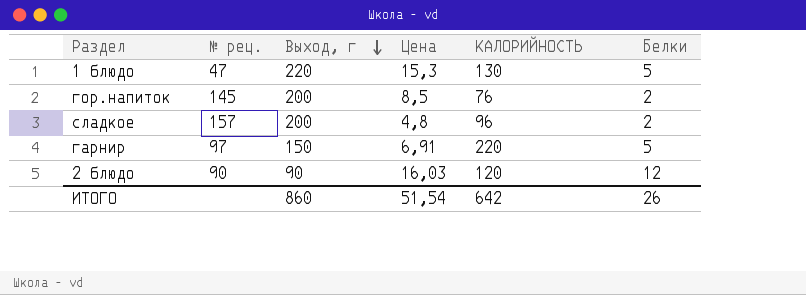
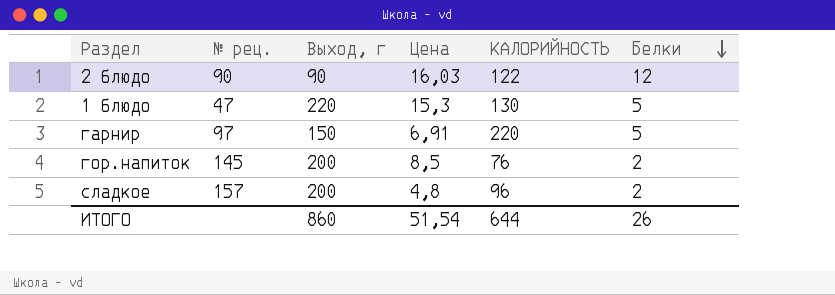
row order: Выход, г descending -> Белки descending
2 блюдо | КАЛОРИЙНОСТЬ: 120 -> 122
ИТОГО | КАЛОРИЙНОСТЬ: 642 -> 644

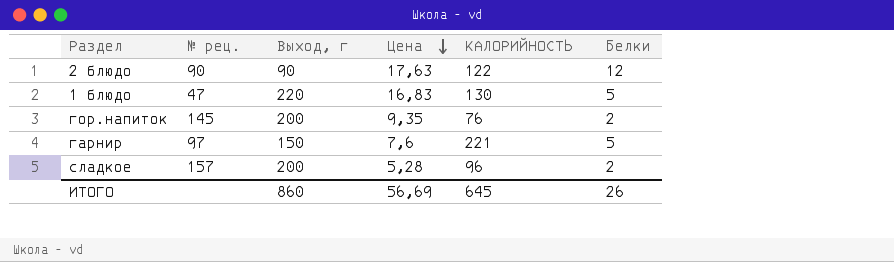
row order: Белки descending -> Цена descending
2 блюдо | Цена: 16,03 -> 17,63
1 блюдо | Цена: 15,3 -> 16,83
гор.напиток | Цена: 8,5 -> 9,35
гарнир | Цена: 6,91 -> 7,6
гарнир | КАЛОРИЙНОСТЬ: 220 -> 221
сладкое | Цена: 4,8 -> 5,28
ИТОГО | Цена: 51,54 -> 56,69
ИТОГО | КАЛОРИЙНОСТЬ: 644 -> 645

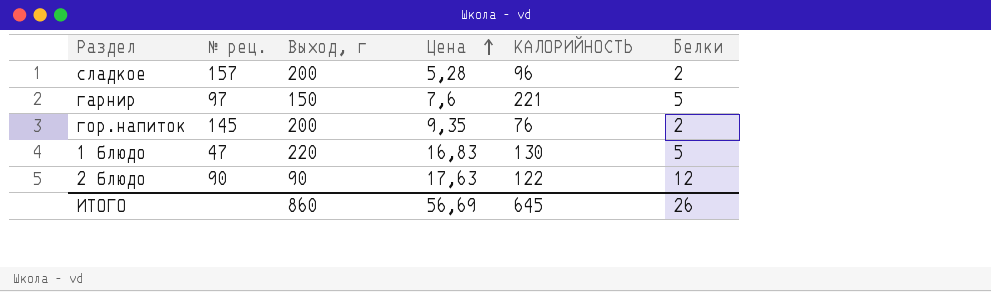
row order: Цена descending -> Цена ascending

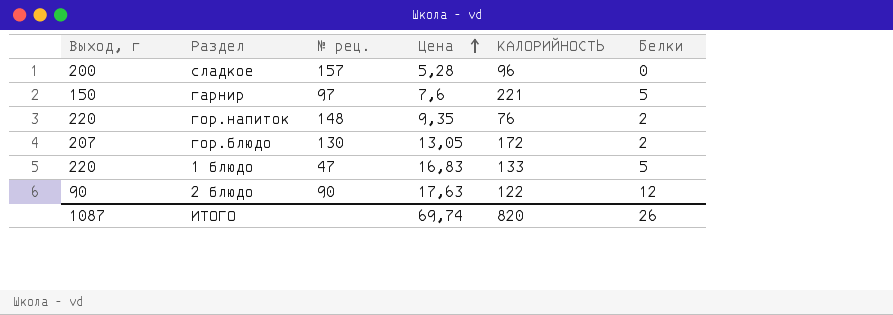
column Выход, г | position: 3 -> 1
сладкое | Белки: 2 -> 0
гор.напиток | Выход, г: 200 -> 220
гор.напиток | № рец.: 145 -> 148
row гор.блюдо: none -> 207 | 130 | 13,05 | 172 | 2
1 блюдо | КАЛОРИЙНОСТЬ: 130 -> 133
ИТОГО | Выход, г: 860 -> 1087
ИТОГО | Цена: 56,69 -> 69,74
ИТОГО | КАЛОРИЙНОСТЬ: 645 -> 820

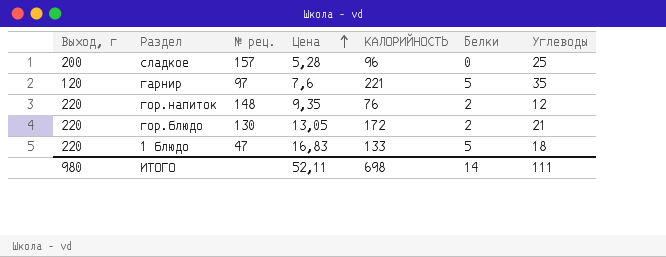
column Углеводы | position: none -> 7
row 2 блюдо: 90 | 90 | 17,63 | 122 | 12 -> none
гарнир | Выход, г: 150 -> 120
гор.блюдо | Выход, г: 207 -> 220
ИТОГО | Выход, г: 1087 -> 980
ИТОГО | Цена: 69,74 -> 52,11
ИТОГО | КАЛОРИЙНОСТЬ: 820 -> 698
ИТОГО | Белки: 26 -> 14

